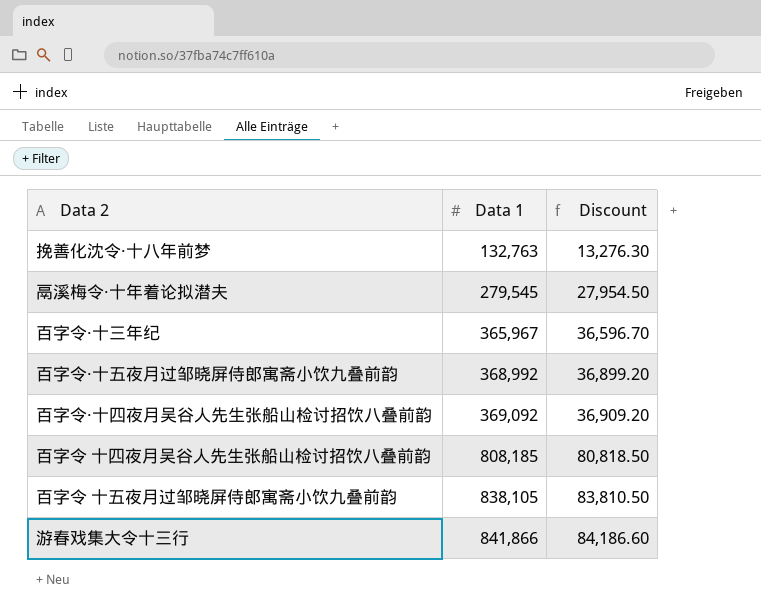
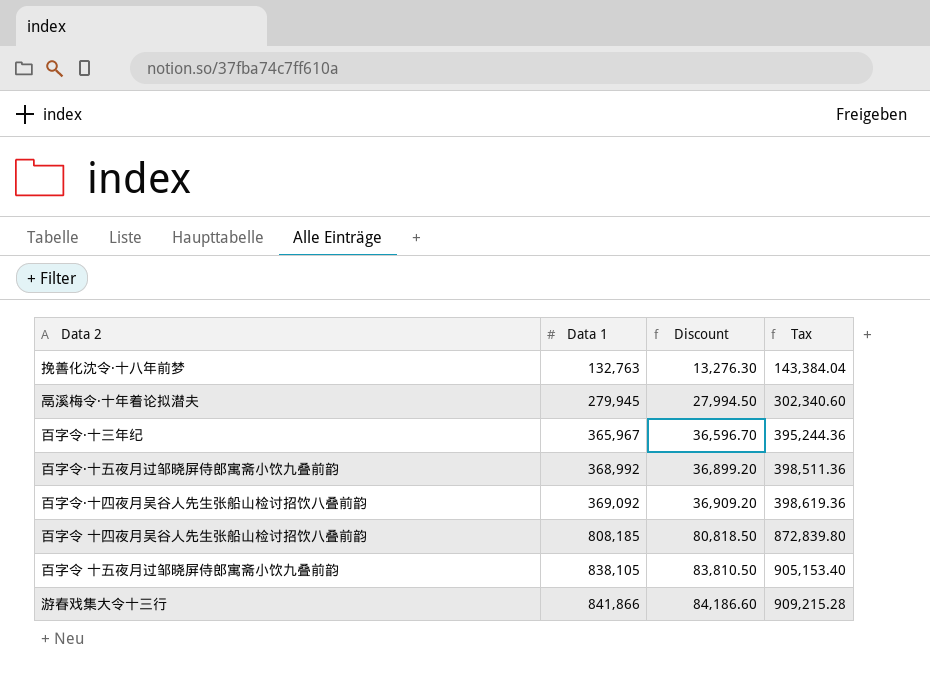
column Tax | formula: none -> [Data 1] * 1.08
鬲溪梅令·十年着论拟潜夫 | Data 1: 279,545 -> 279,945
鬲溪梅令·十年着论拟潜夫 | Discount: 27,954.50 -> 27,994.50

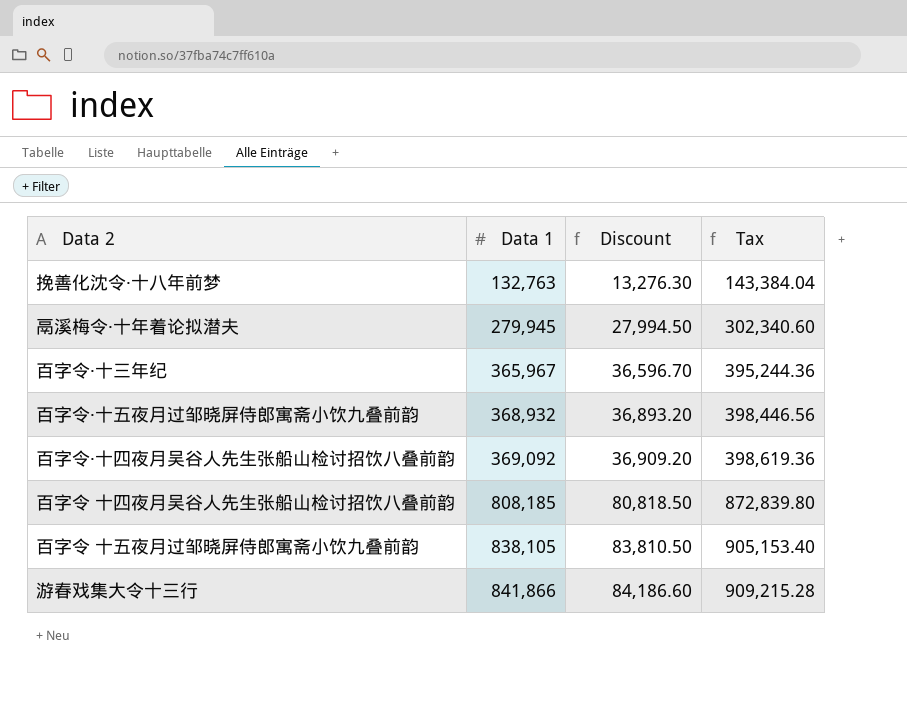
百字令·十五夜月过邹晓屏侍郎寓斋小饮九叠前韵 | Data 1: 368,992 -> 368,932
百字令·十五夜月过邹晓屏侍郎寓斋小饮九叠前韵 | Discount: 36,899.20 -> 36,893.20
百字令·十五夜月过邹晓屏侍郎寓斋小饮九叠前韵 | Tax: 398,511.36 -> 398,446.56

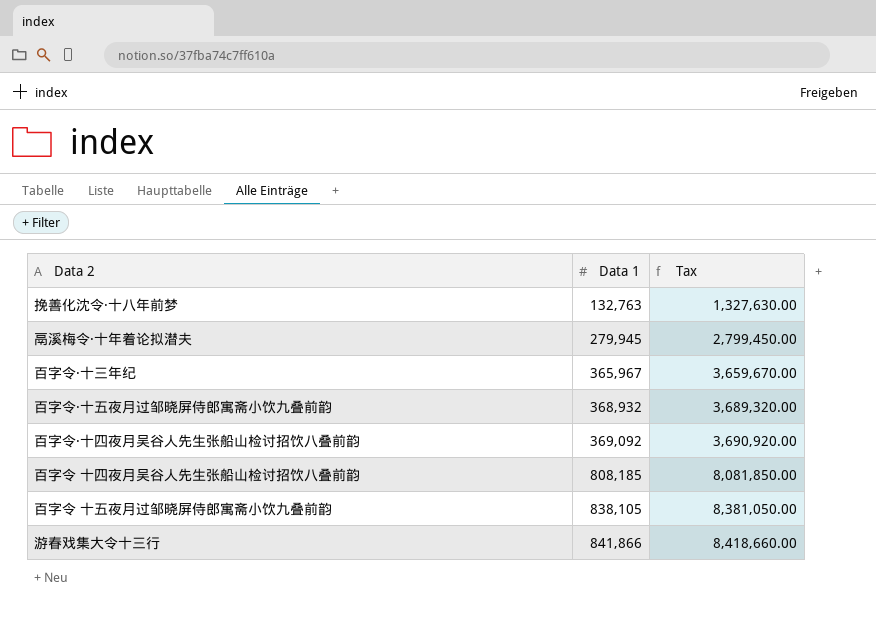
column Discount | formula: [Data 1] * 0.1 -> none
column Tax | formula: [Data 1] * 1.08 -> [Data 1] * 10

